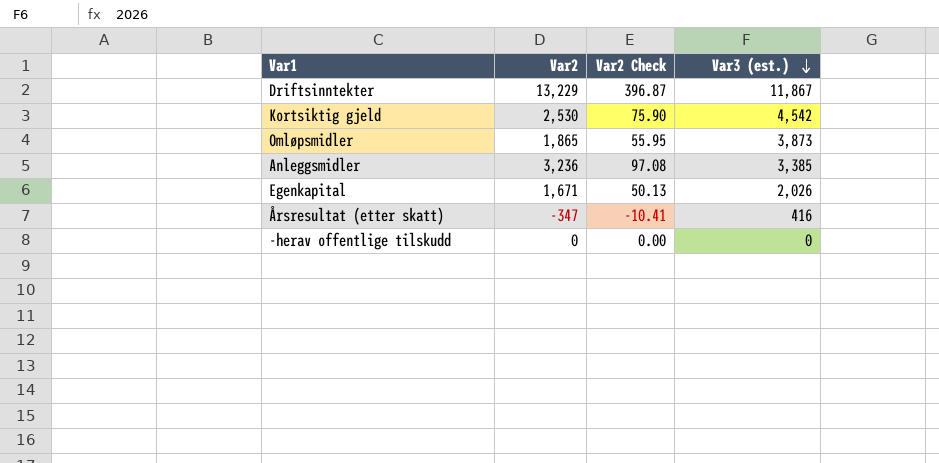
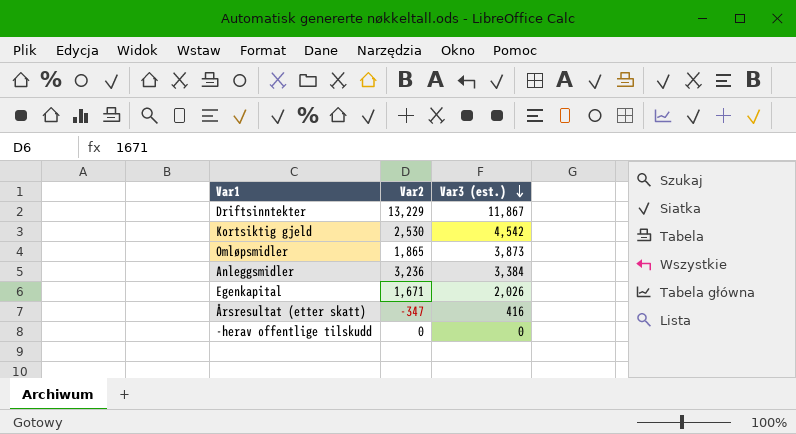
column Var2 Check | formula: [Var2] * 0.03 -> none
Anleggsmidler | Var3 (est.): 3,385 -> 3,384

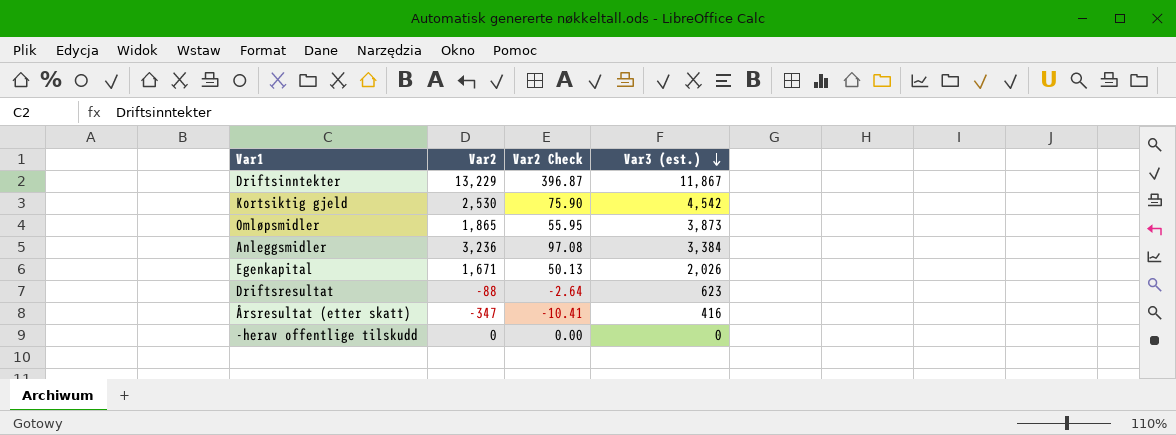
column Var2 Check | formula: none -> [Var2] * 0.03
row Driftsresultat: none -> -88 | -2.64 | 623

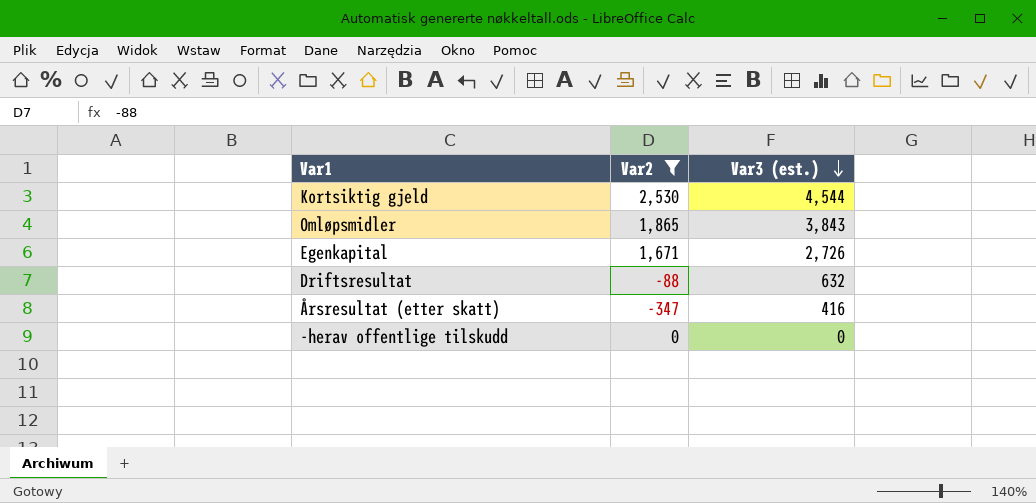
filter: none -> Var2 <= 2,530
column Var2 Check | formula: [Var2] * 0.03 -> none
Kortsiktig gjeld | Var3 (est.): 4,542 -> 4,544
Omløpsmidler | Var3 (est.): 3,873 -> 3,843
Egenkapital | Var3 (est.): 2,026 -> 2,726
Driftsresultat | Var3 (est.): 623 -> 632

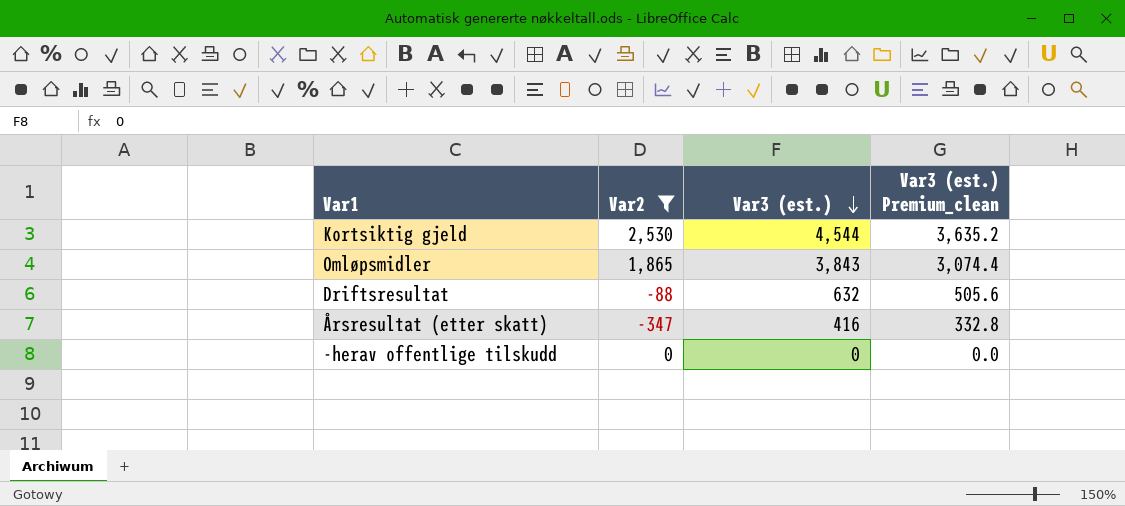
column Var3 (est.) Premium_clean | formula: none -> [Var3 (est.)] * 0.8
row Egenkapital: 1,671 | 2,726 -> none

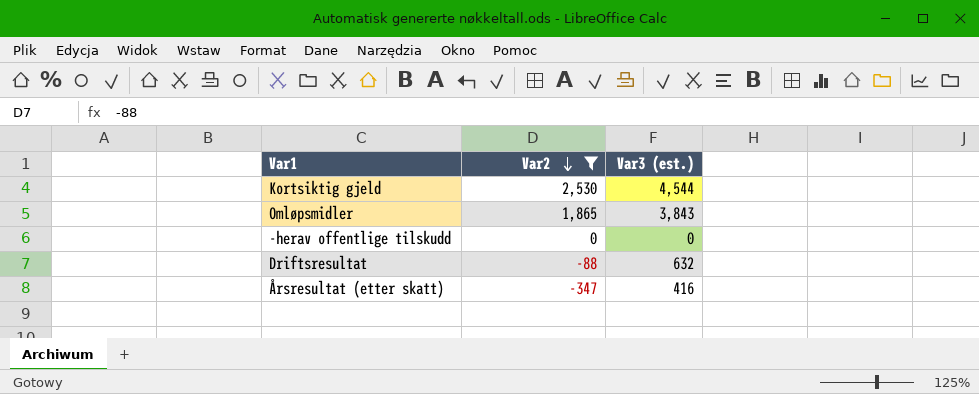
row order: Var3 (est.) descending -> Var2 descending
column Var3 (est.) Premium_clean | formula: [Var3 (est.)] * 0.8 -> none

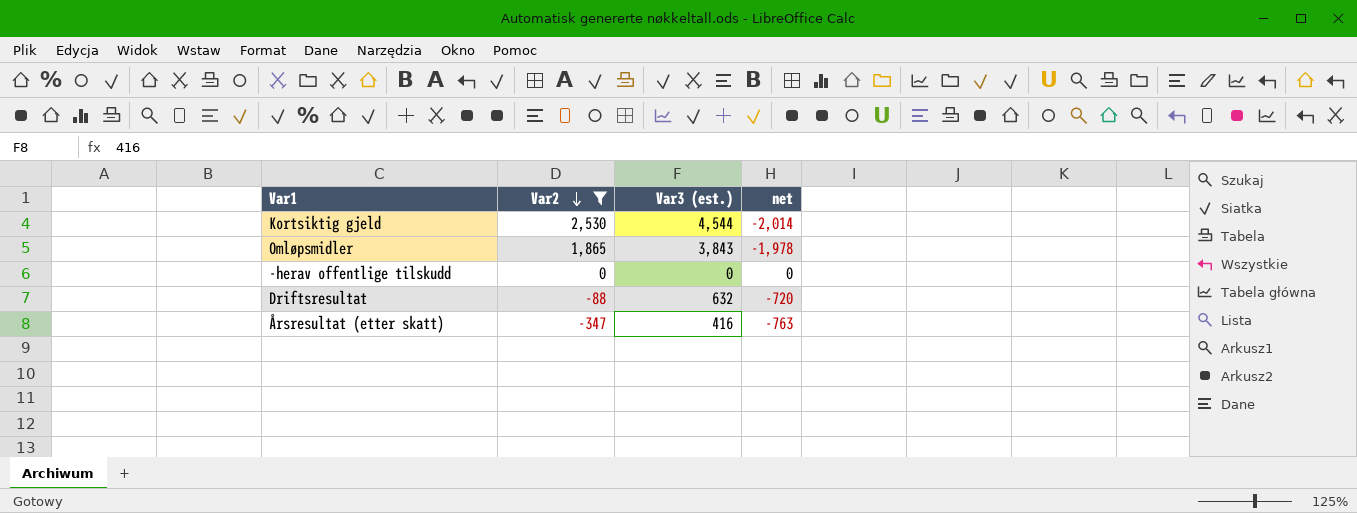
column net | formula: none -> [Var2] - [Var3 (est.)]

